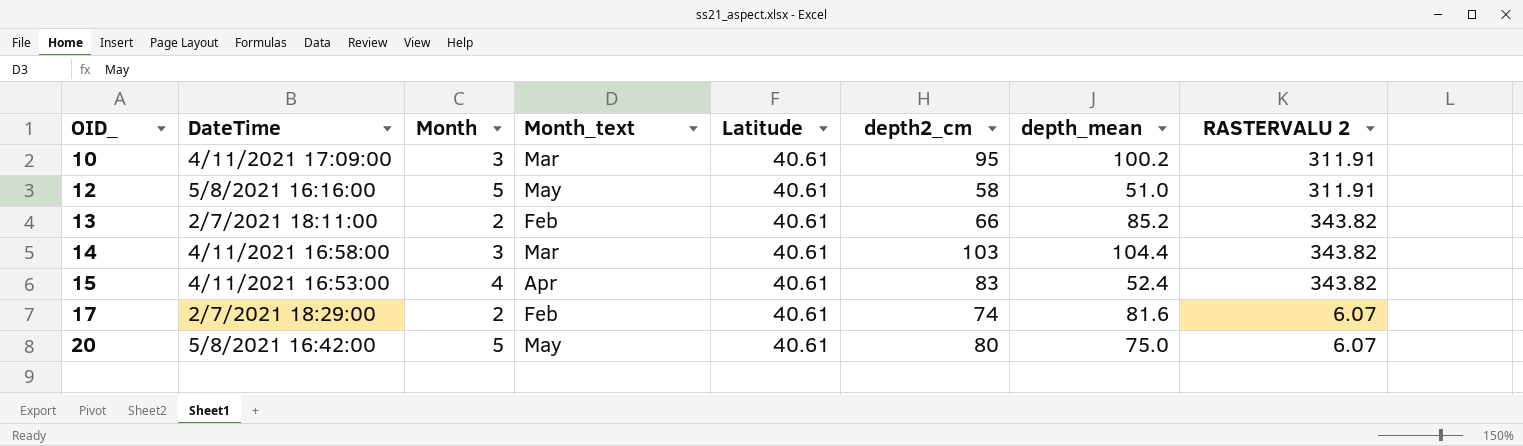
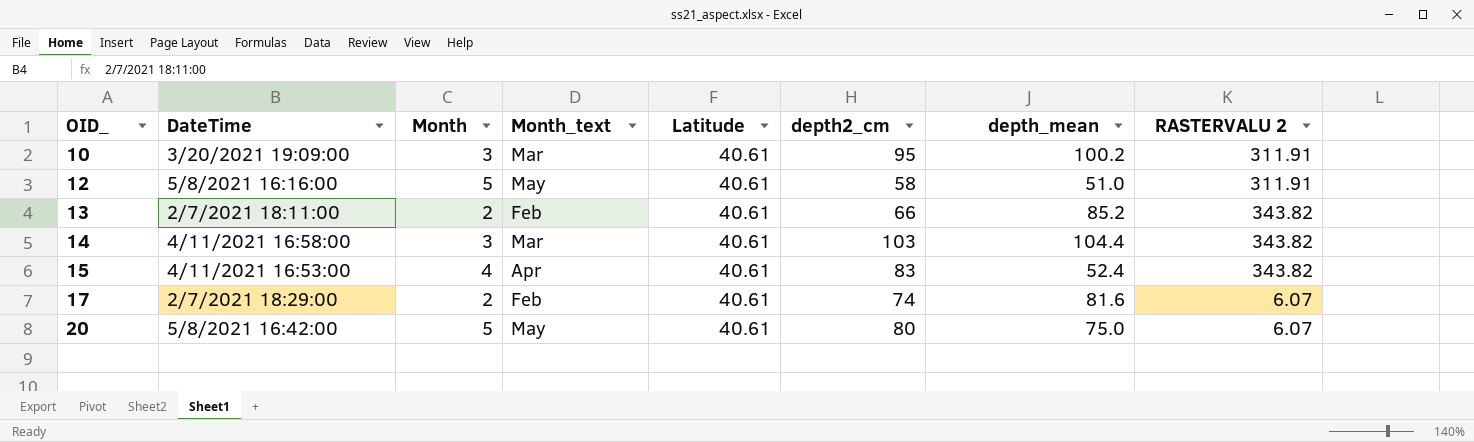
10 | DateTime: 4/11/2021 17:09:00 -> 3/20/2021 19:09:00

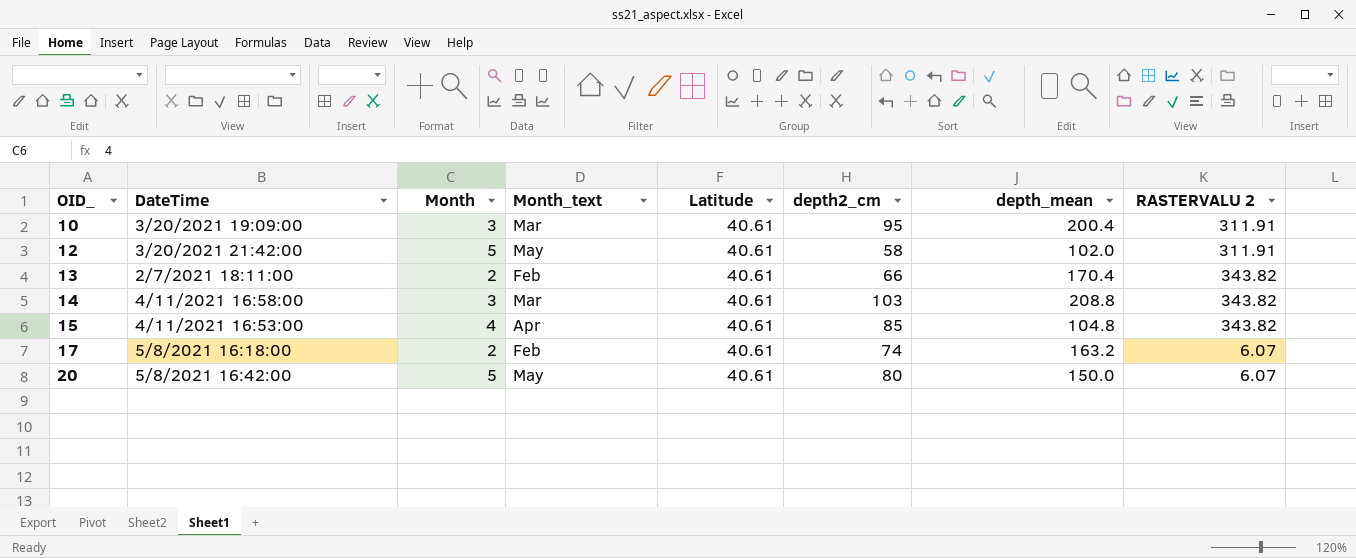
10 | depth_mean: 100.2 -> 200.4
12 | DateTime: 5/8/2021 16:16:00 -> 3/20/2021 21:42:00
12 | depth_mean: 51.0 -> 102.0
13 | depth_mean: 85.2 -> 170.4
14 | depth_mean: 104.4 -> 208.8
15 | depth2_cm: 83 -> 85
15 | depth_mean: 52.4 -> 104.8
17 | DateTime: 2/7/2021 18:29:00 -> 5/8/2021 16:18:00
17 | depth_mean: 81.6 -> 163.2
20 | depth_mean: 75.0 -> 150.0

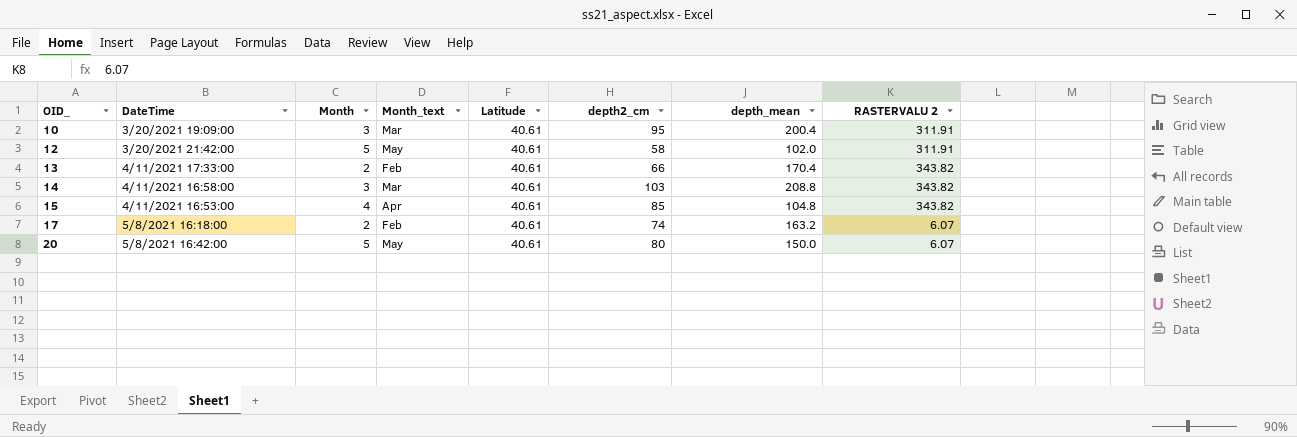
13 | DateTime: 2/7/2021 18:11:00 -> 4/11/2021 17:33:00

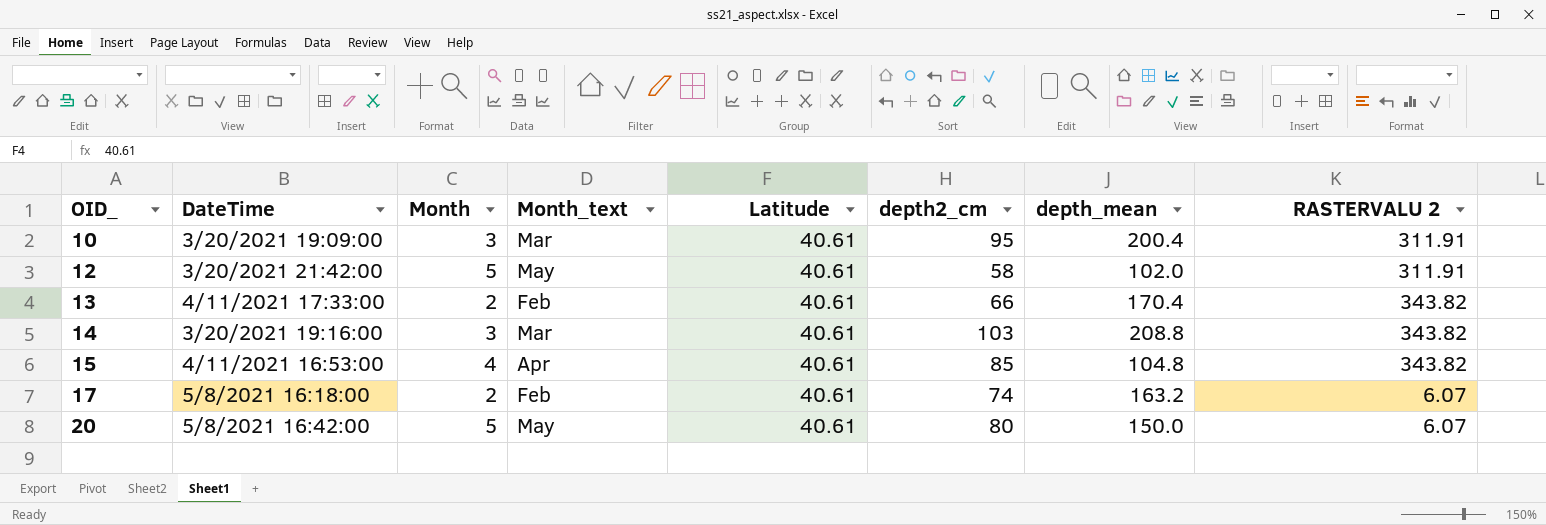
14 | DateTime: 4/11/2021 16:58:00 -> 3/20/2021 19:16:00

